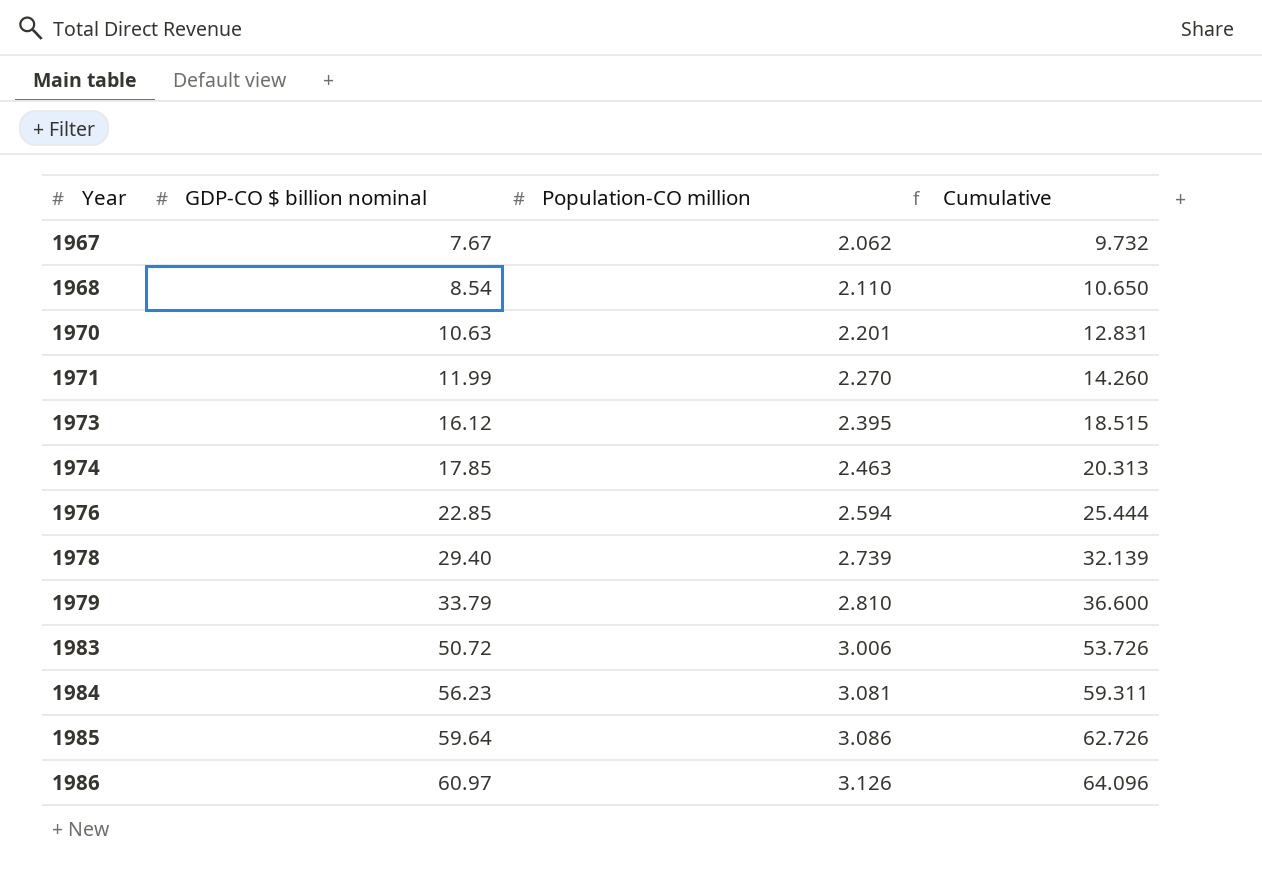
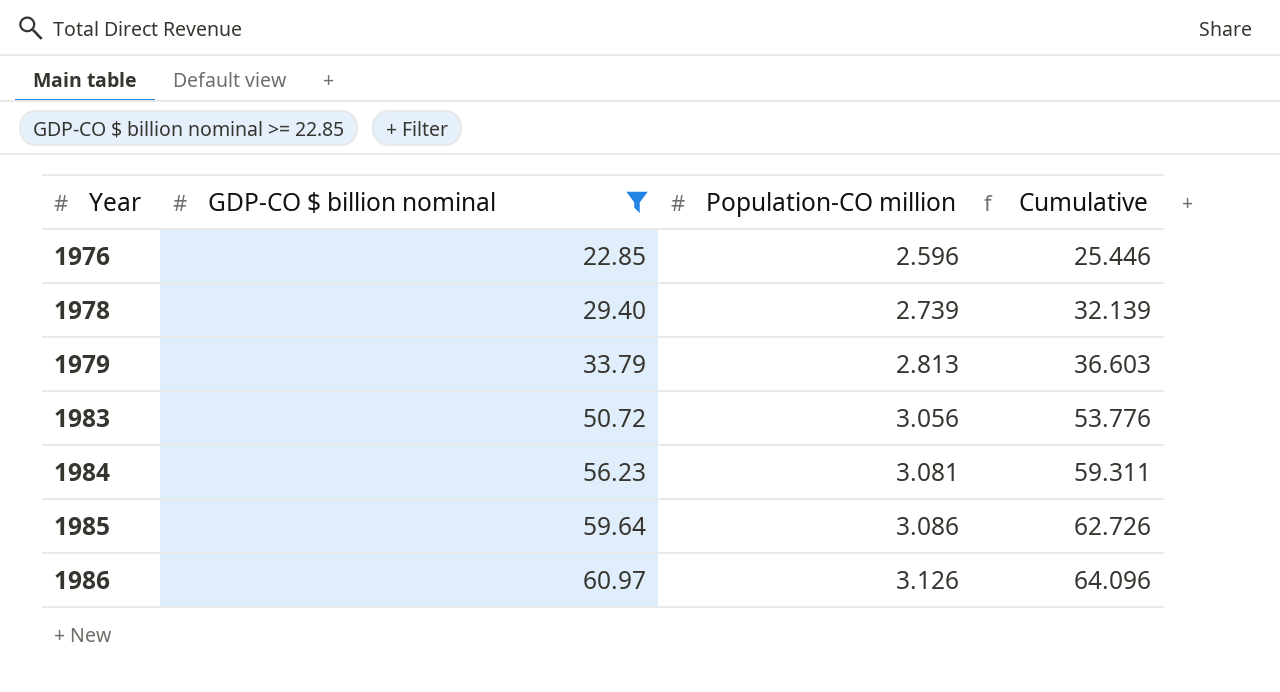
filter: none -> GDP-CO $ billion nominal >= 22.85
1976 | Population-CO million: 2.594 -> 2.596
1976 | Cumulative: 25.444 -> 25.446
1979 | Population-CO million: 2.810 -> 2.813
1979 | Cumulative: 36.600 -> 36.603
1983 | Population-CO million: 3.006 -> 3.056
1983 | Cumulative: 53.726 -> 53.776

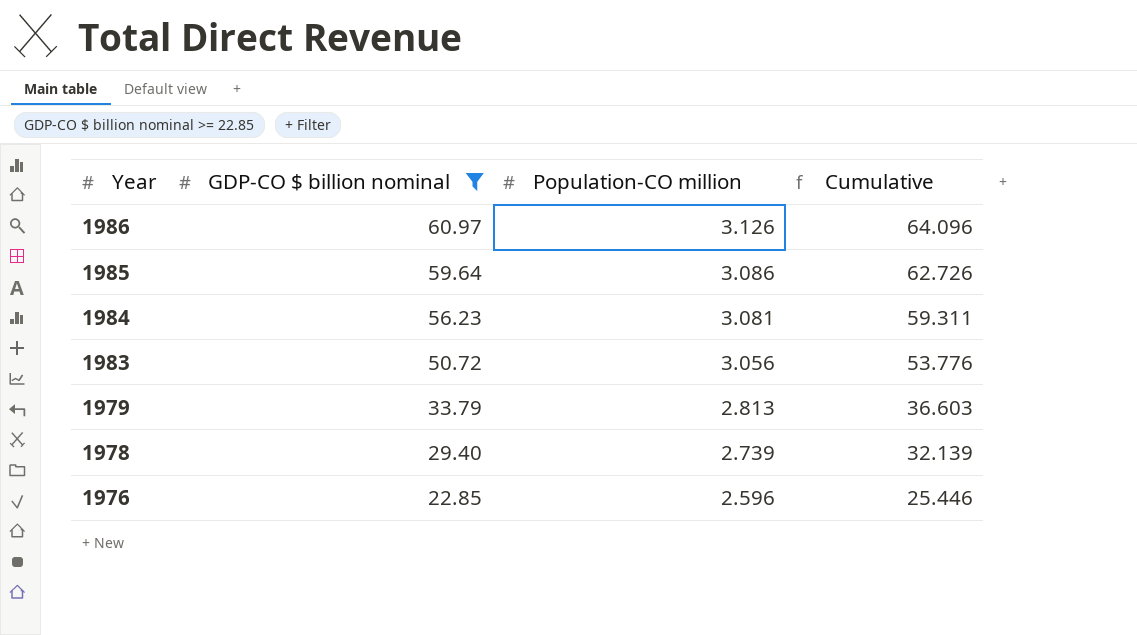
row order: Year ascending -> Year descending

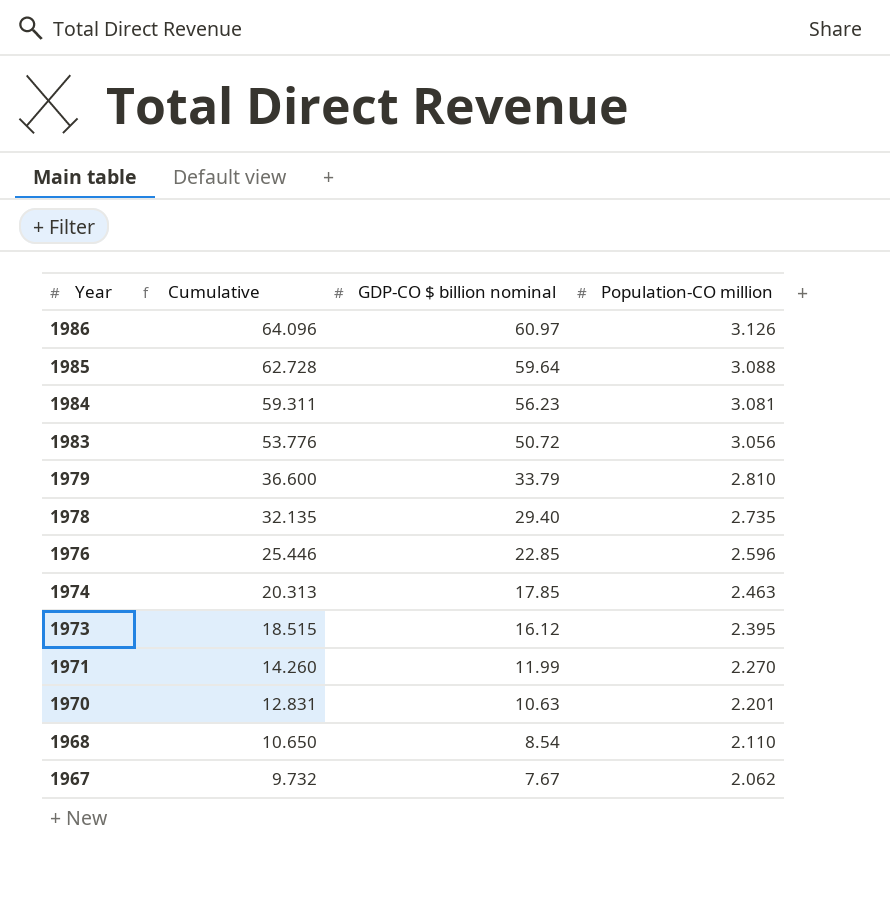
filter: GDP-CO $ billion nominal >= 22.85 -> none
column Cumulative | position: 4 -> 2
1985 | Cumulative: 62.726 -> 62.728
1985 | Population-CO million: 3.086 -> 3.088
1979 | Cumulative: 36.603 -> 36.600
1979 | Population-CO million: 2.813 -> 2.810
1978 | Cumulative: 32.139 -> 32.135
1978 | Population-CO million: 2.739 -> 2.735

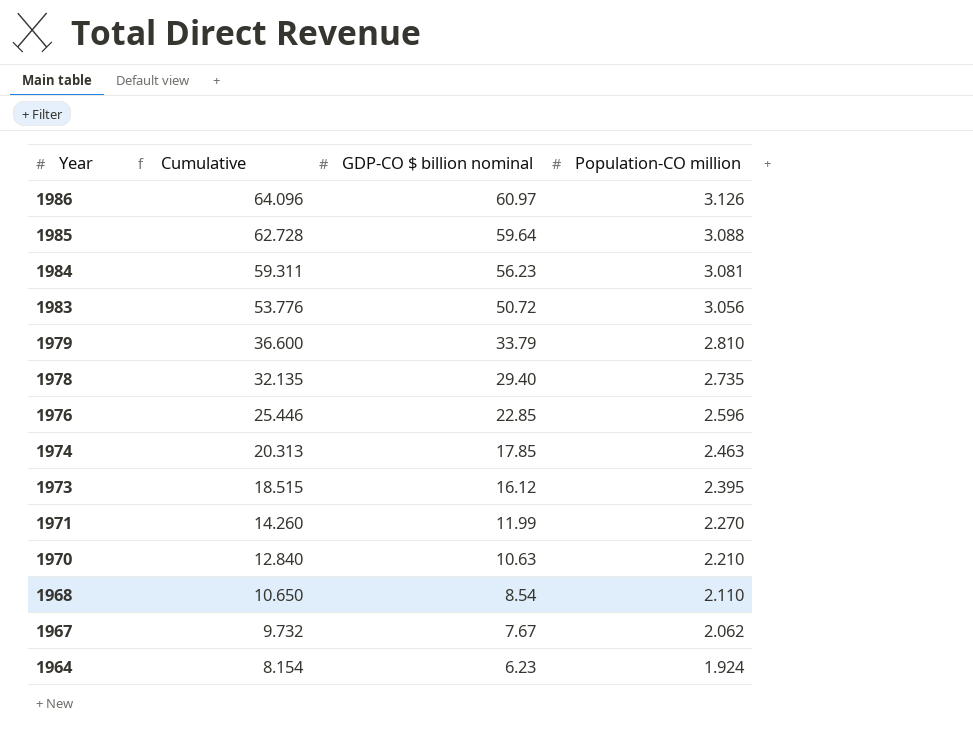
1970 | Cumulative: 12.831 -> 12.840
1970 | Population-CO million: 2.201 -> 2.210
row 1964: none -> 8.154 | 6.23 | 1.924

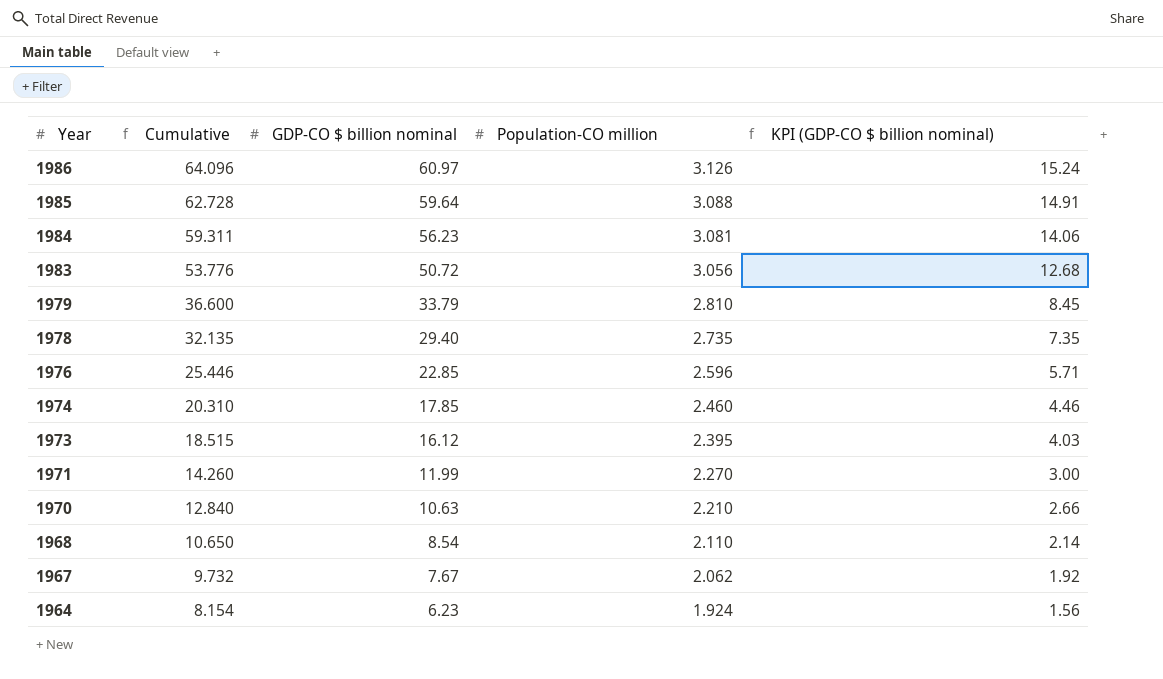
column KPI (GDP-CO $ billion nominal) | formula: none -> [GDP-CO $ billion nominal] * 0.25
1974 | Cumulative: 20.313 -> 20.310
1974 | Population-CO million: 2.463 -> 2.460

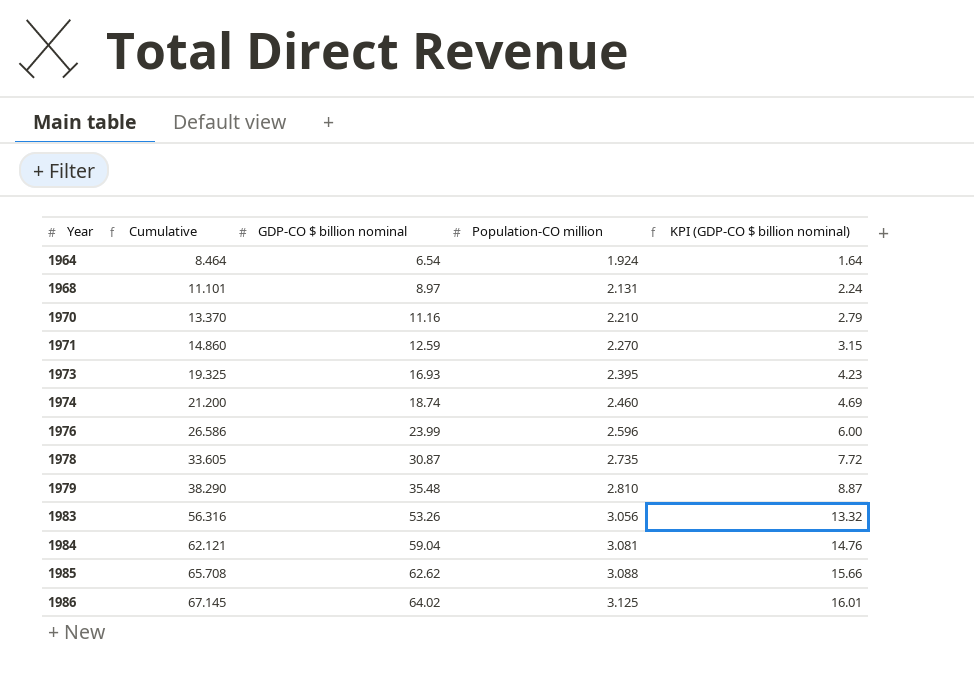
row order: Year descending -> Year ascending
row 1967: 9.732 | 7.67 | 2.062 | 1.92 -> none
1964 | Cumulative: 8.154 -> 8.464
1964 | GDP-CO $ billion nominal: 6.23 -> 6.54
1964 | KPI (GDP-CO $ billion nominal): 1.56 -> 1.64
1968 | Cumulative: 10.650 -> 11.101
1968 | GDP-CO $ billion nominal: 8.54 -> 8.97
1968 | Population-CO million: 2.110 -> 2.131
1968 | KPI (GDP-CO $ billion nominal): 2.14 -> 2.24
1970 | Cumulative: 12.840 -> 13.370
1970 | GDP-CO $ billion nominal: 10.63 -> 11.16
1970 | KPI (GDP-CO $ billion nominal): 2.66 -> 2.79
1971 | Cumulative: 14.260 -> 14.860
1971 | GDP-CO $ billion nominal: 11.99 -> 12.59
1971 | KPI (GDP-CO $ billion nominal): 3.00 -> 3.15
1973 | Cumulative: 18.515 -> 19.325
1973 | GDP-CO $ billion nominal: 16.12 -> 16.93
1973 | KPI (GDP-CO $ billion nominal): 4.03 -> 4.23
1974 | Cumulative: 20.310 -> 21.200
1974 | GDP-CO $ billion nominal: 17.85 -> 18.74
1974 | KPI (GDP-CO $ billion nominal): 4.46 -> 4.69
1976 | Cumulative: 25.446 -> 26.586
1976 | GDP-CO $ billion nominal: 22.85 -> 23.99
1976 | KPI (GDP-CO $ billion nominal): 5.71 -> 6.00
1978 | Cumulative: 32.135 -> 33.605
1978 | GDP-CO $ billion nominal: 29.40 -> 30.87
1978 | KPI (GDP-CO $ billion nominal): 7.35 -> 7.72
1979 | Cumulative: 36.600 -> 38.290
1979 | GDP-CO $ billion nominal: 33.79 -> 35.48
1979 | KPI (GDP-CO $ billion nominal): 8.45 -> 8.87
1983 | Cumulative: 53.776 -> 56.316
1983 | GDP-CO $ billion nominal: 50.72 -> 53.26
1983 | KPI (GDP-CO $ billion nominal): 12.68 -> 13.32
1984 | Cumulative: 59.311 -> 62.121
1984 | GDP-CO $ billion nominal: 56.23 -> 59.04
1984 | KPI (GDP-CO $ billion nominal): 14.06 -> 14.76
1985 | Cumulative: 62.728 -> 65.708
1985 | GDP-CO $ billion nominal: 59.64 -> 62.62
1985 | KPI (GDP-CO $ billion nominal): 14.91 -> 15.66
1986 | Cumulative: 64.096 -> 67.145
1986 | GDP-CO $ billion nominal: 60.97 -> 64.02
1986 | Population-CO million: 3.126 -> 3.125
1986 | KPI (GDP-CO $ billion nominal): 15.24 -> 16.01

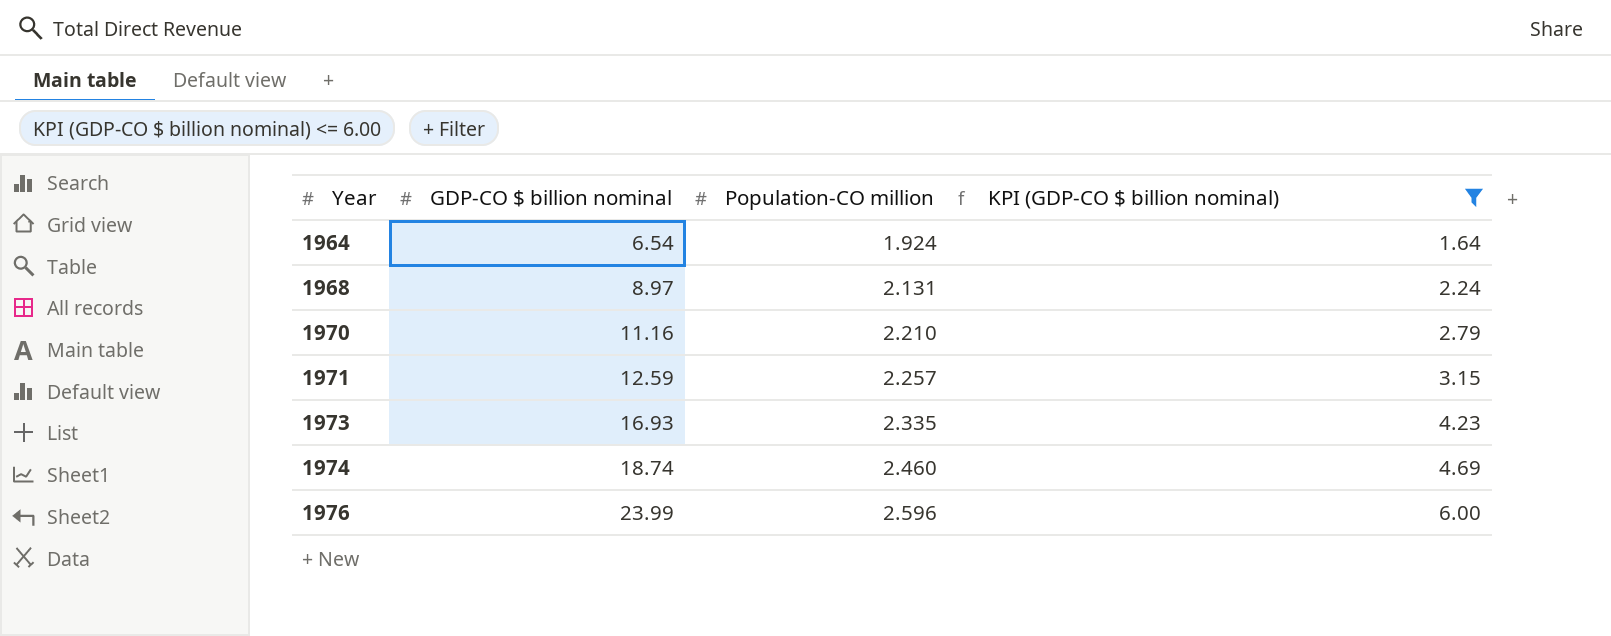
filter: none -> KPI (GDP-CO $ billion nominal) <= 6.00
column Cumulative | formula: [GDP-CO $ billion nominal] + [Population-CO million] -> none
1971 | Population-CO million: 2.270 -> 2.257
1973 | Population-CO million: 2.395 -> 2.335

